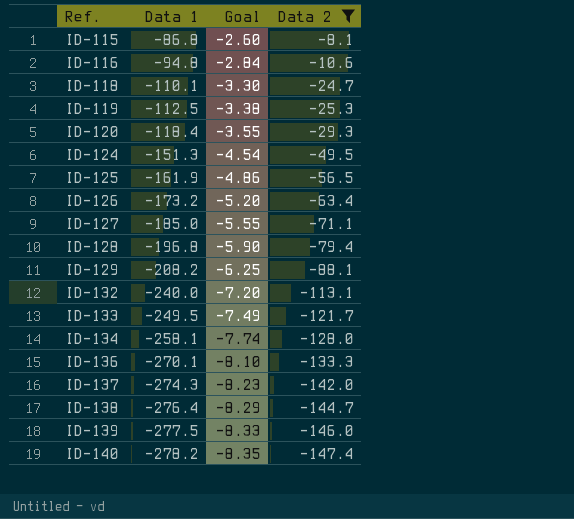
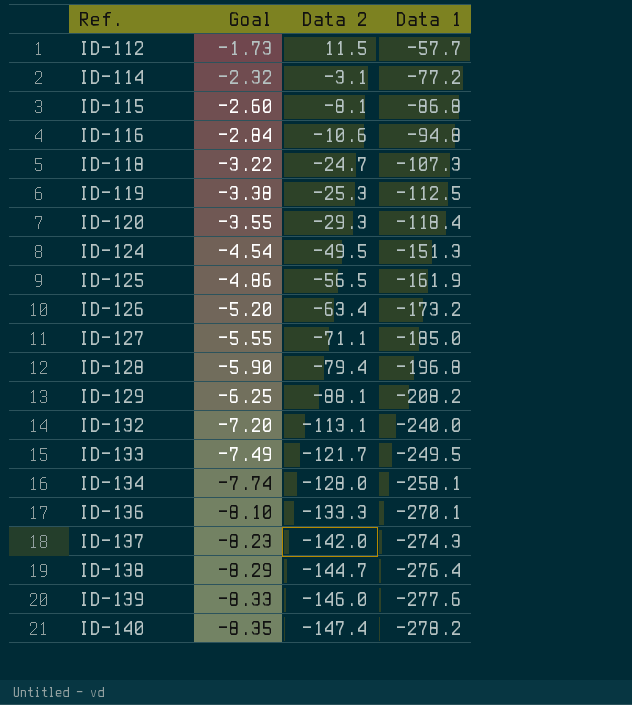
filter: Data 2 <= -8.1 -> none
column Data 1 | position: 2 -> 4
ID-118 | Goal: -3.30 -> -3.22
ID-118 | Data 1: -110.1 -> -107.3
ID-139 | Data 1: -277.5 -> -277.6

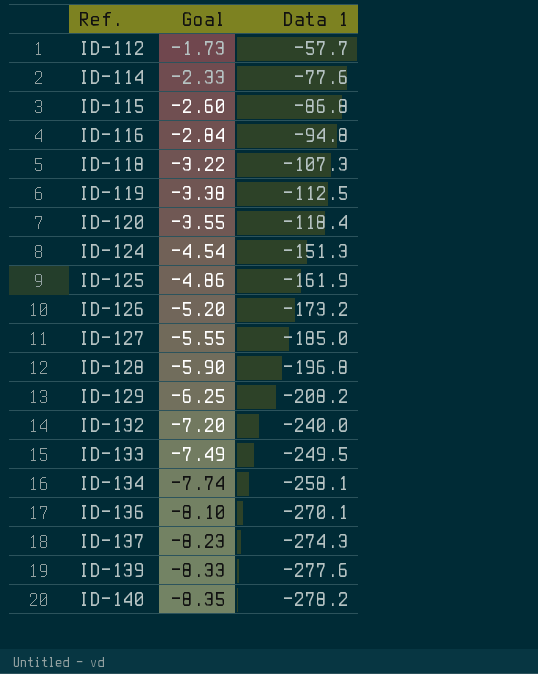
column Data 2 | position: 3 -> none
row ID-138: -8.29 | -144.7 | -276.4 -> none
ID-114 | Goal: -2.32 -> -2.33
ID-114 | Data 1: -77.2 -> -77.6

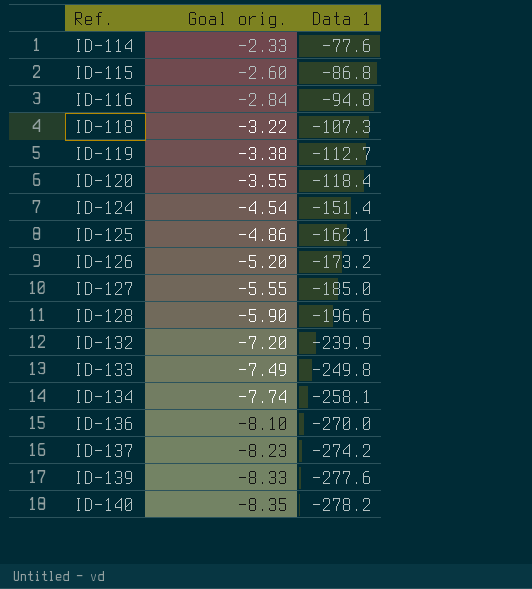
column name: Goal -> Goal orig.
row ID-112: -1.73 | -57.7 -> none
row ID-129: -6.25 | -208.2 -> none
ID-119 | Data 1: -112.5 -> -112.7
ID-124 | Data 1: -151.3 -> -151.4
ID-125 | Data 1: -161.9 -> -162.1
ID-128 | Data 1: -196.8 -> -196.6
ID-132 | Data 1: -240.0 -> -239.9
ID-133 | Data 1: -249.5 -> -249.8
ID-136 | Data 1: -270.1 -> -270.0
ID-137 | Data 1: -274.3 -> -274.2

